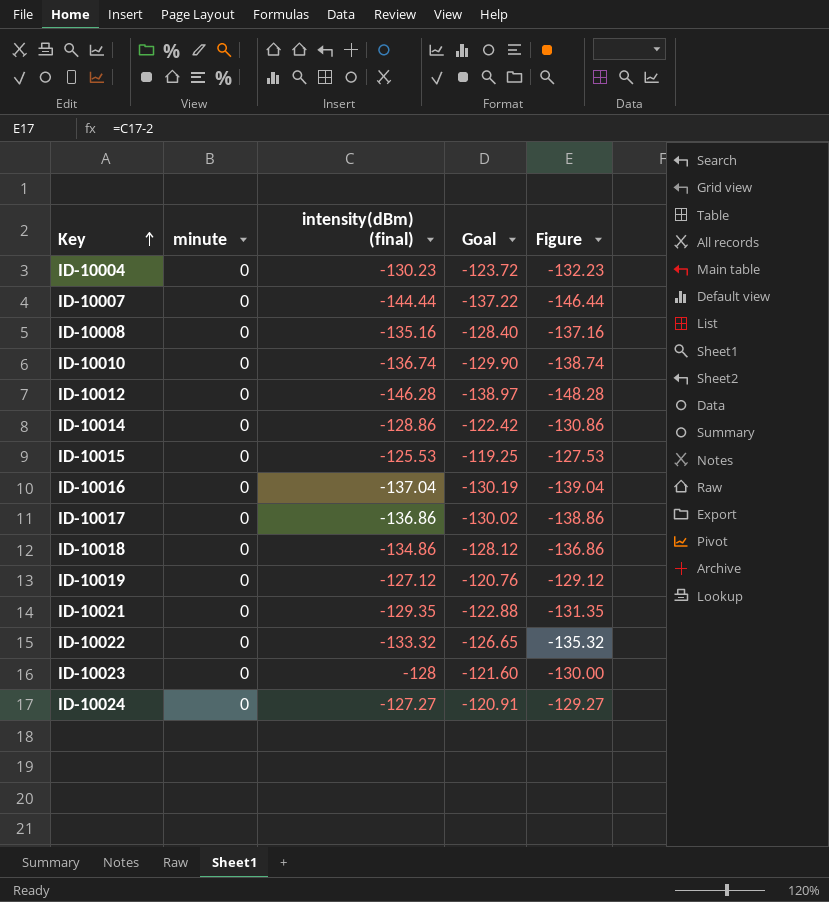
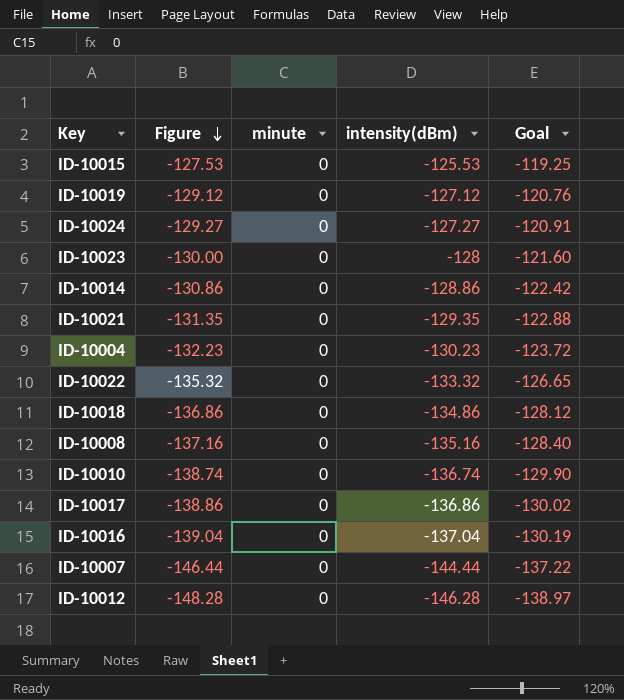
row order: Key ascending -> Figure descending
column Figure | position: 5 -> 2
column name: intensity(dBm) (final) -> intensity(dBm)

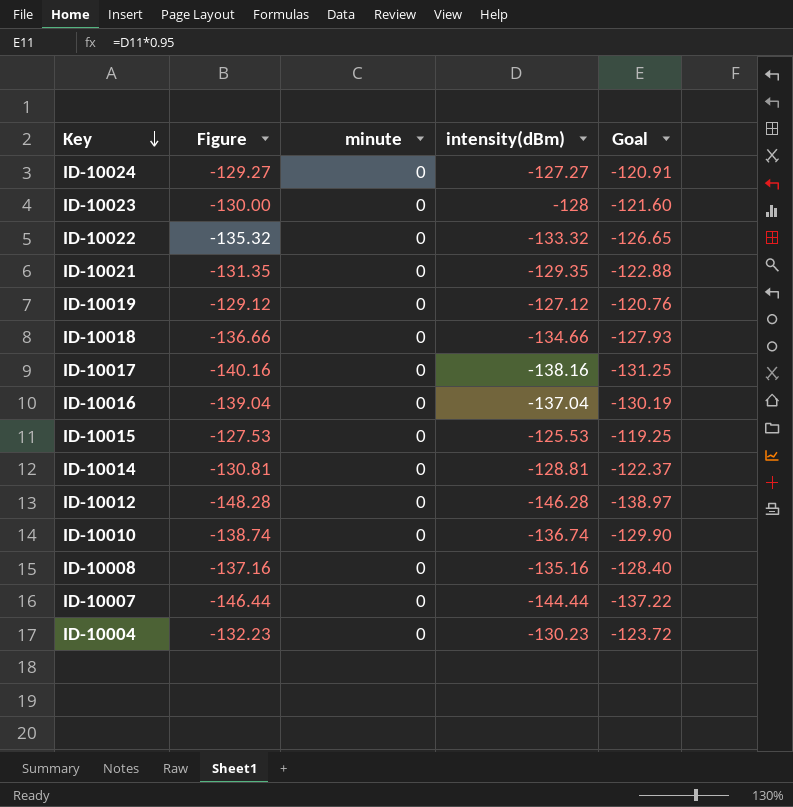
row order: Figure descending -> Key descending
ID-10018 | Figure: -136.86 -> -136.66
ID-10018 | intensity(dBm): -134.86 -> -134.66
ID-10018 | Goal: -128.12 -> -127.93
ID-10017 | Figure: -138.86 -> -140.16
ID-10017 | intensity(dBm): -136.86 -> -138.16
ID-10017 | Goal: -130.02 -> -131.25
ID-10014 | Figure: -130.86 -> -130.81
ID-10014 | intensity(dBm): -128.86 -> -128.81
ID-10014 | Goal: -122.42 -> -122.37

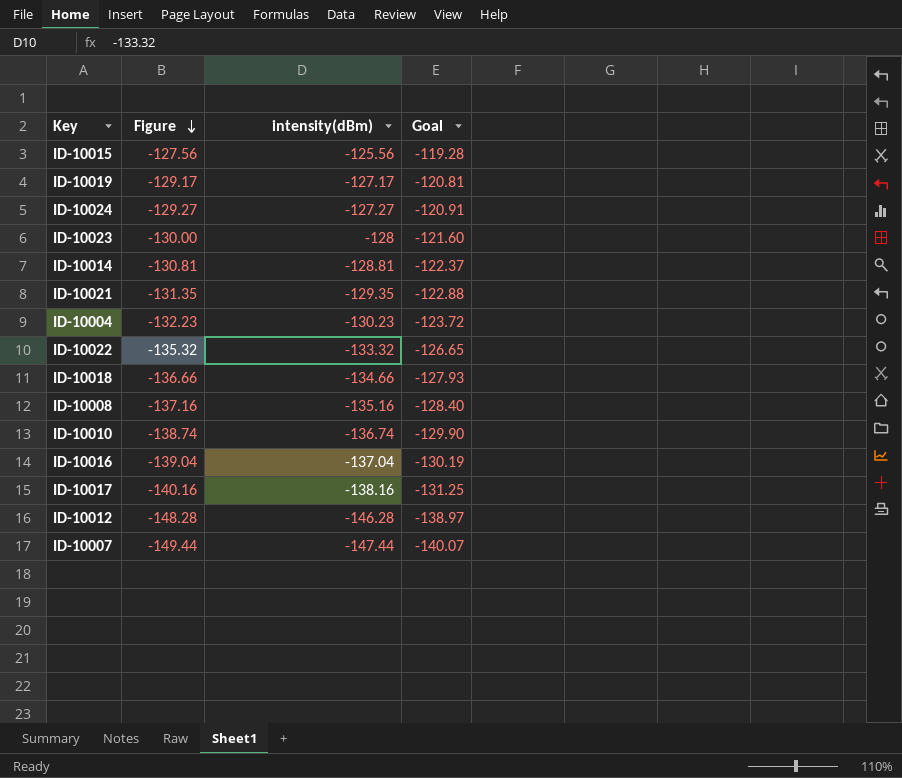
row order: Key descending -> Figure descending
column minute | position: 3 -> none
ID-10015 | Figure: -127.53 -> -127.56
ID-10015 | intensity(dBm): -125.53 -> -125.56
ID-10015 | Goal: -119.25 -> -119.28
ID-10019 | Figure: -129.12 -> -129.17
ID-10019 | intensity(dBm): -127.12 -> -127.17
ID-10019 | Goal: -120.76 -> -120.81
ID-10007 | Figure: -146.44 -> -149.44
ID-10007 | intensity(dBm): -144.44 -> -147.44
ID-10007 | Goal: -137.22 -> -140.07

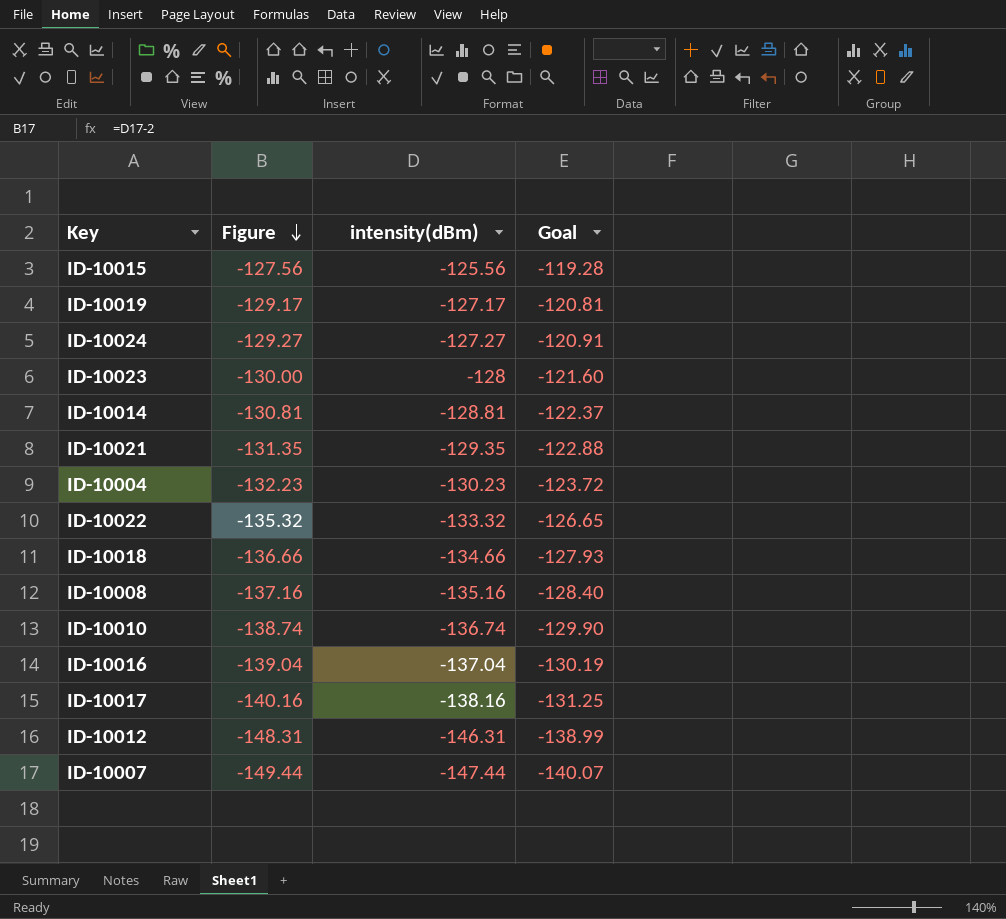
ID-10012 | Figure: -148.28 -> -148.31
ID-10012 | intensity(dBm): -146.28 -> -146.31
ID-10012 | Goal: -138.97 -> -138.99

